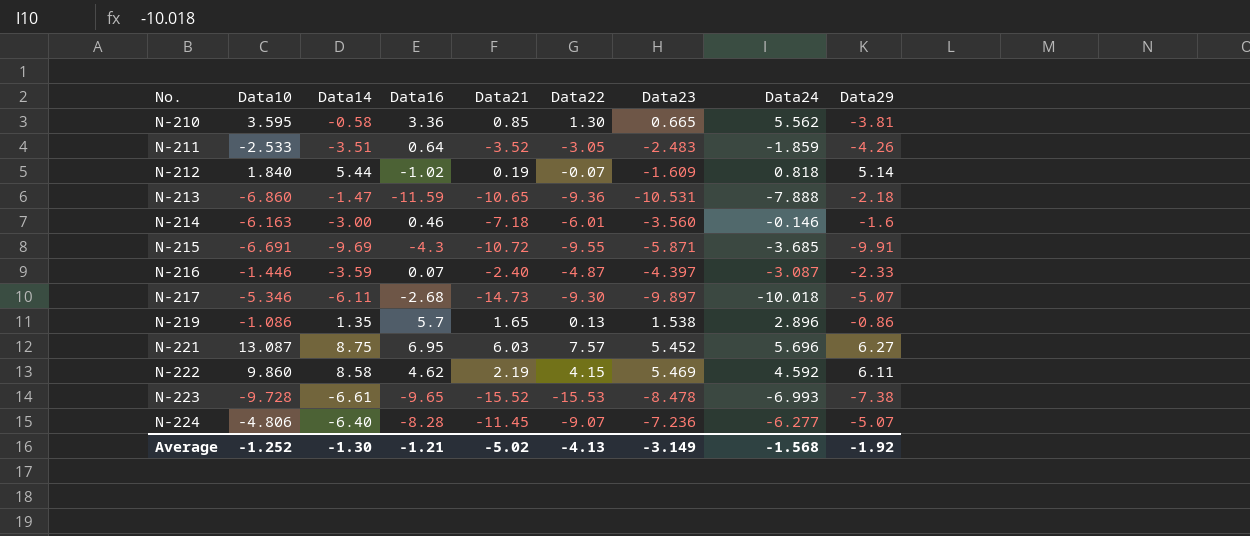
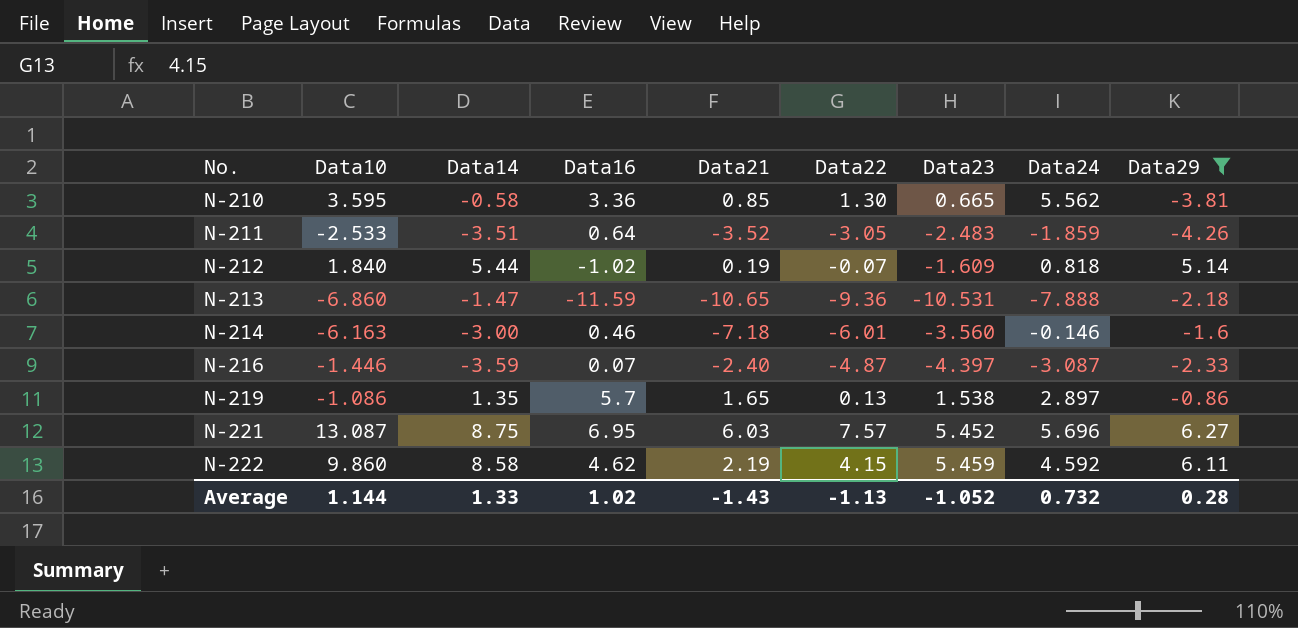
filter: none -> Data29 >= -4.26
N-219 | Data24: 2.896 -> 2.897
N-222 | Data23: 5.469 -> 5.459
Average | Data10: -1.252 -> 1.144
Average | Data14: -1.30 -> 1.33
Average | Data16: -1.21 -> 1.02
Average | Data21: -5.02 -> -1.43
Average | Data22: -4.13 -> -1.13
Average | Data23: -3.149 -> -1.052
Average | Data24: -1.568 -> 0.732
Average | Data29: -1.92 -> 0.28

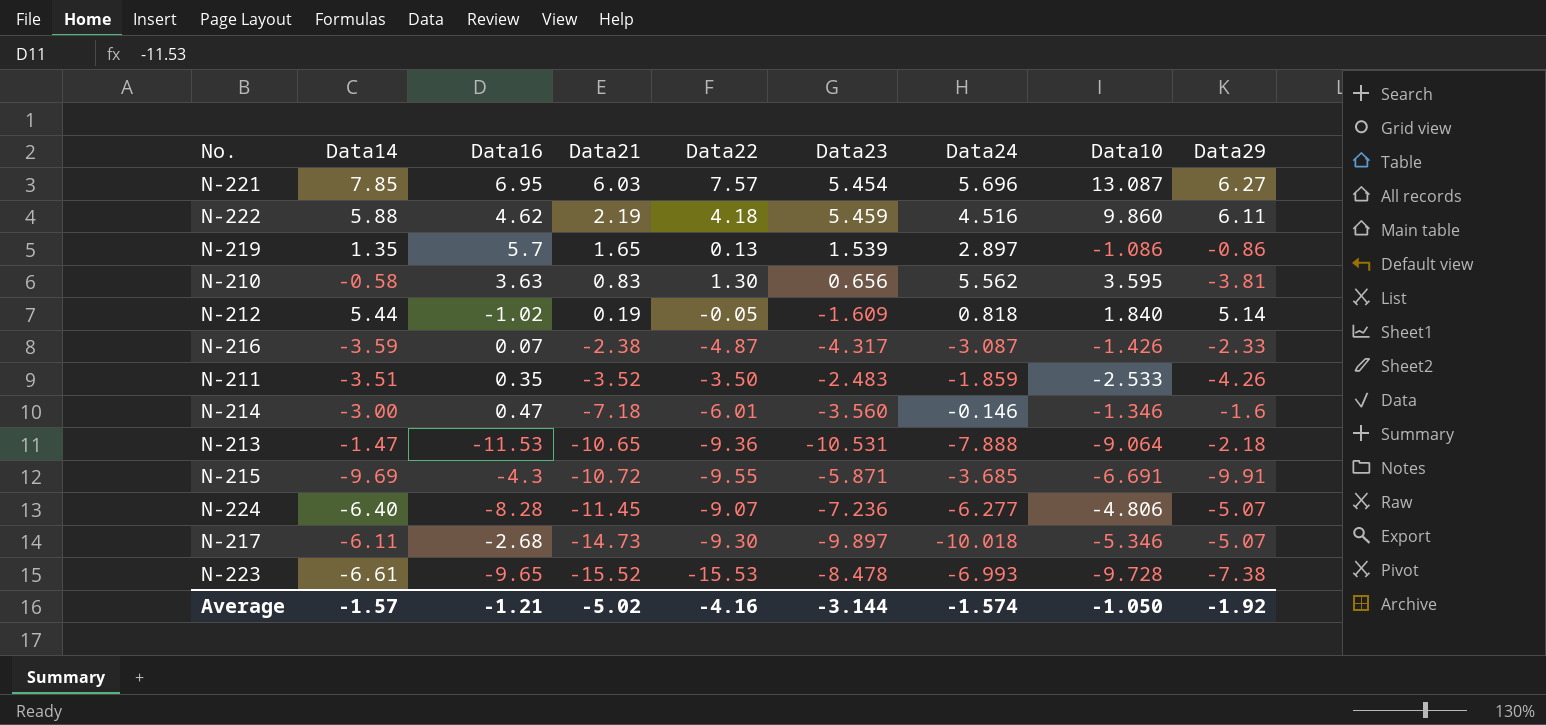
filter: Data29 >= -4.26 -> none
row order: No. ascending -> Data21 descending
column Data10 | position: 2 -> 8
N-221 | Data14: 8.75 -> 7.85
N-221 | Data23: 5.452 -> 5.454
N-222 | Data14: 8.58 -> 5.88
N-222 | Data22: 4.15 -> 4.18
N-222 | Data24: 4.592 -> 4.516
N-219 | Data23: 1.538 -> 1.539
N-210 | Data16: 3.36 -> 3.63
N-210 | Data21: 0.85 -> 0.83
N-210 | Data23: 0.665 -> 0.656
N-212 | Data22: -0.07 -> -0.05
N-216 | Data21: -2.40 -> -2.38
N-216 | Data23: -4.397 -> -4.317
N-216 | Data10: -1.446 -> -1.426
N-211 | Data16: 0.64 -> 0.35
N-211 | Data22: -3.05 -> -3.50
N-214 | Data16: 0.46 -> 0.47
N-214 | Data10: -6.163 -> -1.346
N-213 | Data16: -11.59 -> -11.53
N-213 | Data10: -6.860 -> -9.064
Average | Data14: 1.33 -> -1.57
Average | Data16: 1.02 -> -1.21
Average | Data21: -1.43 -> -5.02
Average | Data22: -1.13 -> -4.16
Average | Data23: -1.052 -> -3.144
Average | Data24: 0.732 -> -1.574
Average | Data10: 1.144 -> -1.050
Average | Data29: 0.28 -> -1.92

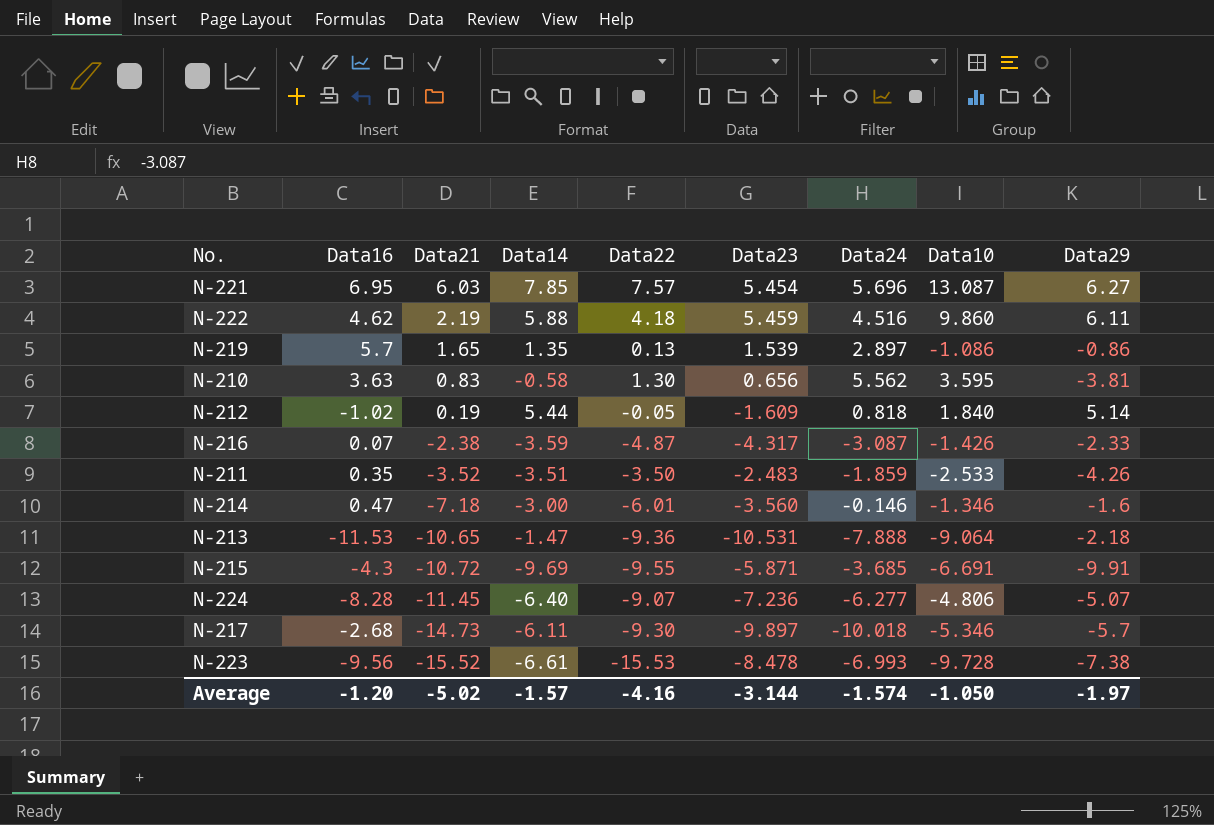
column Data14 | position: 2 -> 4
N-217 | Data29: -5.07 -> -5.7
N-223 | Data16: -9.65 -> -9.56
Average | Data16: -1.21 -> -1.20
Average | Data29: -1.92 -> -1.97

